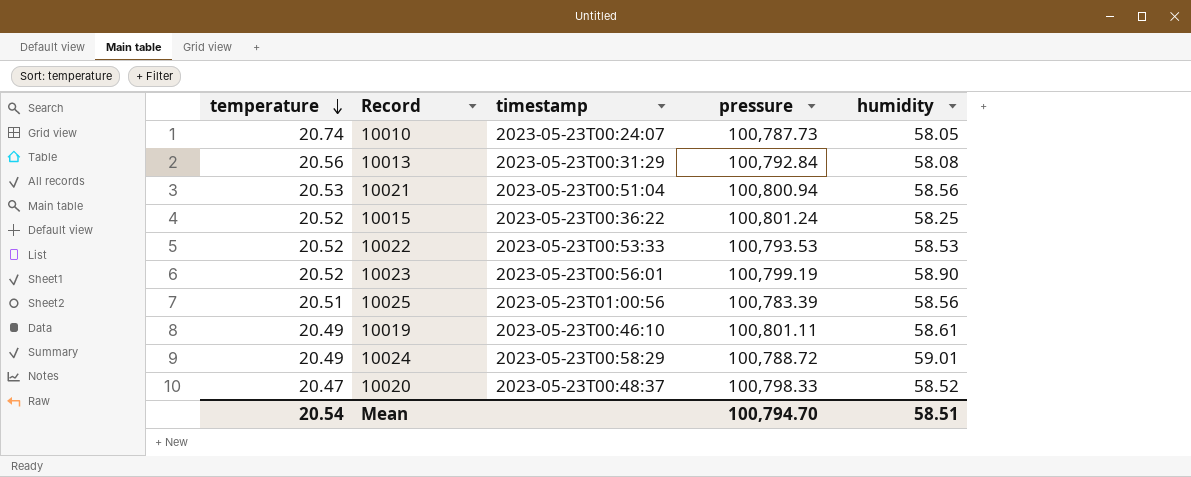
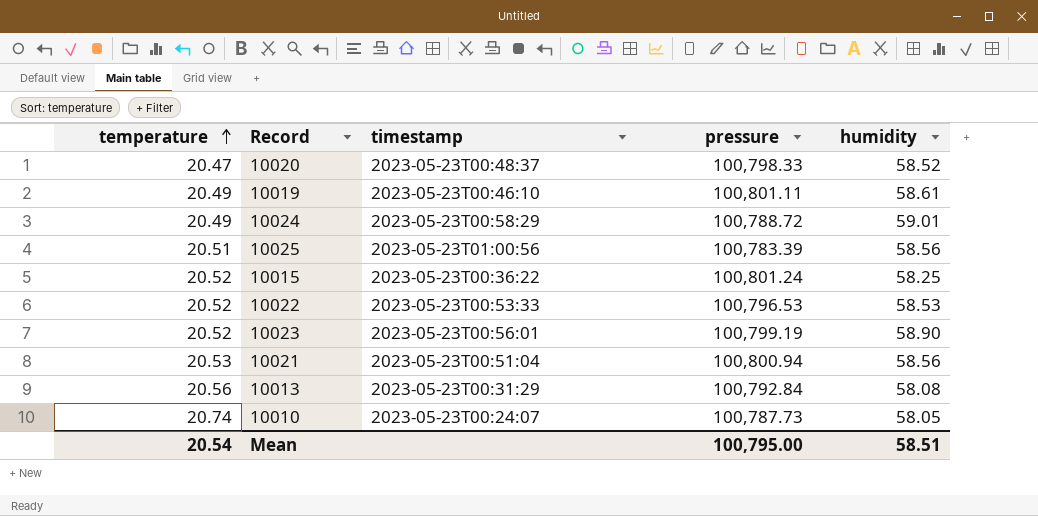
row order: temperature descending -> temperature ascending
10022 | pressure: 100,793.53 -> 100,796.53
Mean | pressure: 100,794.70 -> 100,795.00

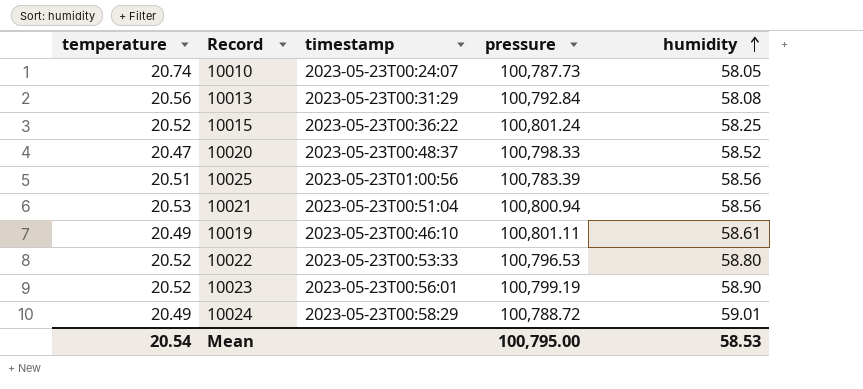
row order: temperature ascending -> humidity ascending
10022 | humidity: 58.53 -> 58.80
Mean | humidity: 58.51 -> 58.53

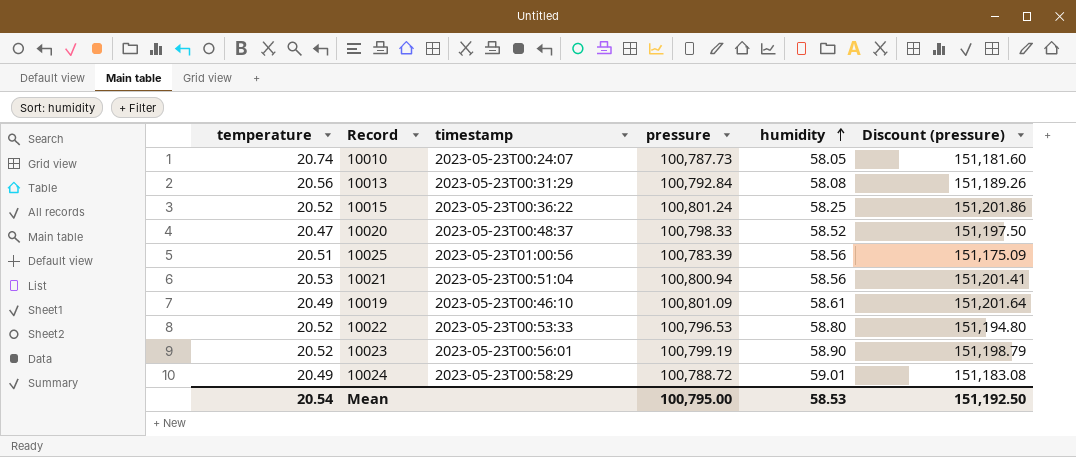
column Discount (pressure) | formula: none -> [pressure] * 1.5
10019 | pressure: 100,801.11 -> 100,801.09

